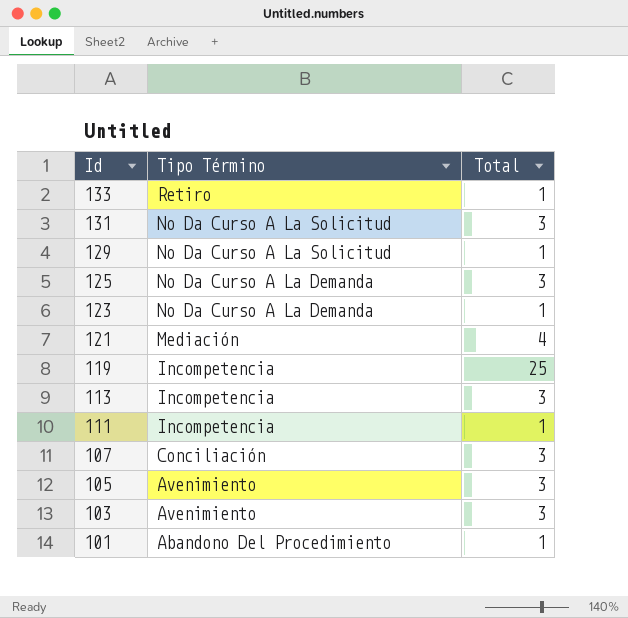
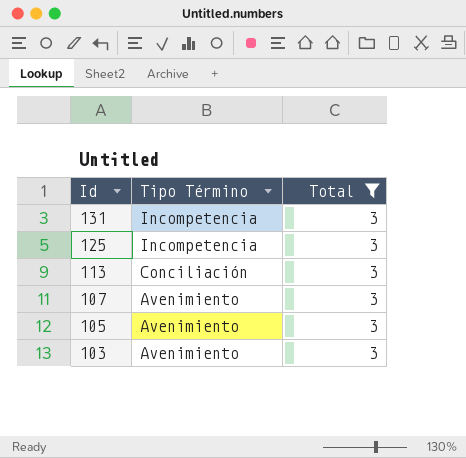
filter: none -> Total = 3
131 | Tipo Término: No Da Curso A La Solicitud -> Incompetencia
125 | Tipo Término: No Da Curso A La Demanda -> Incompetencia
113 | Tipo Término: Incompetencia -> Conciliación
107 | Tipo Término: Conciliación -> Avenimiento

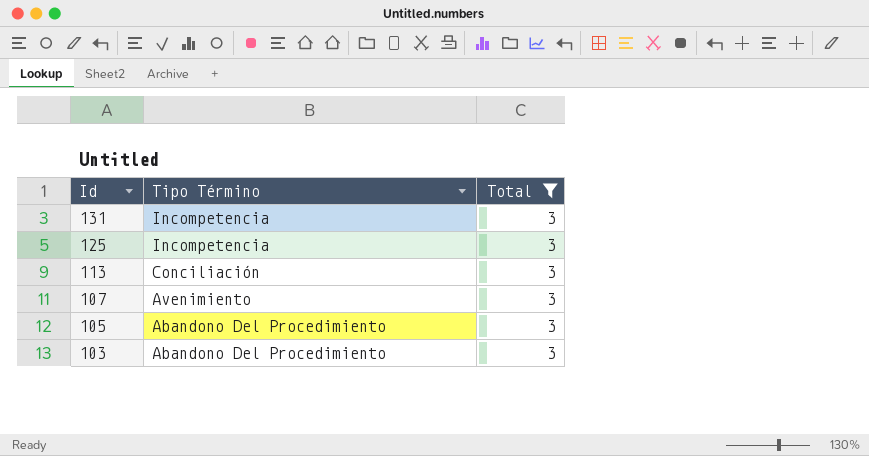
105 | Tipo Término: Avenimiento -> Abandono Del Procedimiento
103 | Tipo Término: Avenimiento -> Abandono Del Procedimiento

